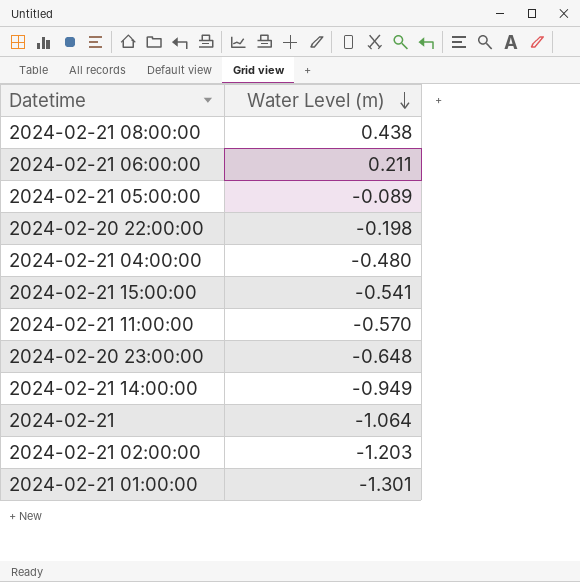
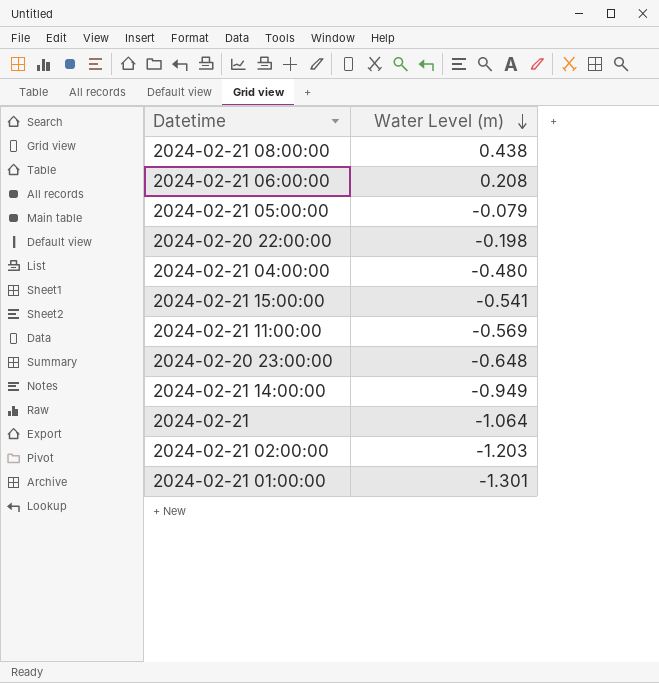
2024-02-21 06:00:00 | Water Level (m): 0.211 -> 0.208
2024-02-21 05:00:00 | Water Level (m): -0.089 -> -0.079
2024-02-21 11:00:00 | Water Level (m): -0.570 -> -0.569

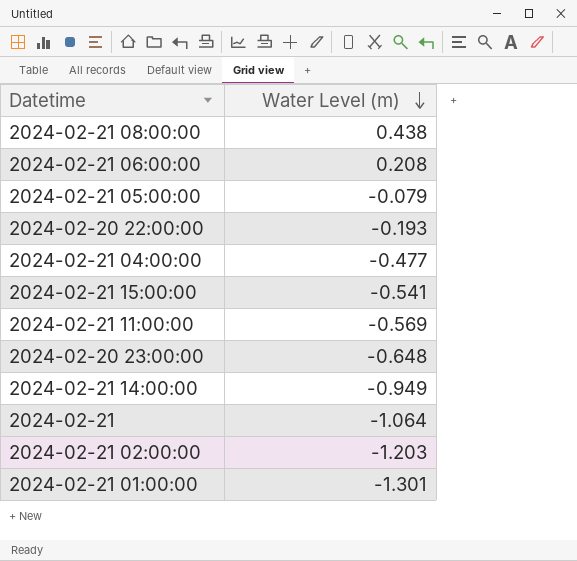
2024-02-20 22:00:00 | Water Level (m): -0.198 -> -0.193
2024-02-21 04:00:00 | Water Level (m): -0.480 -> -0.477

